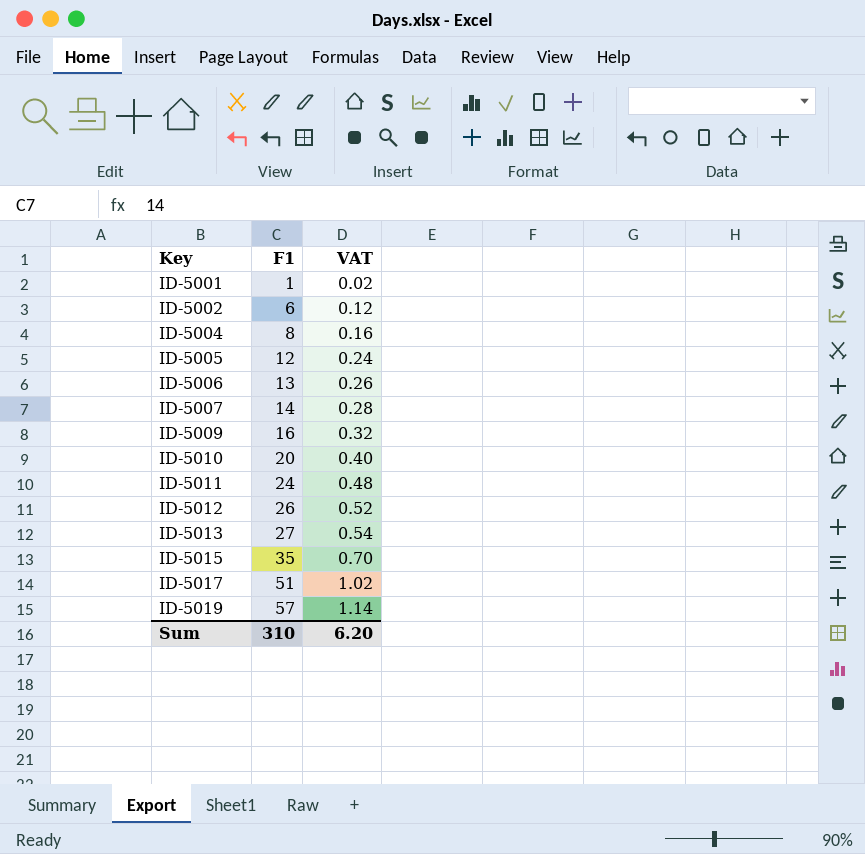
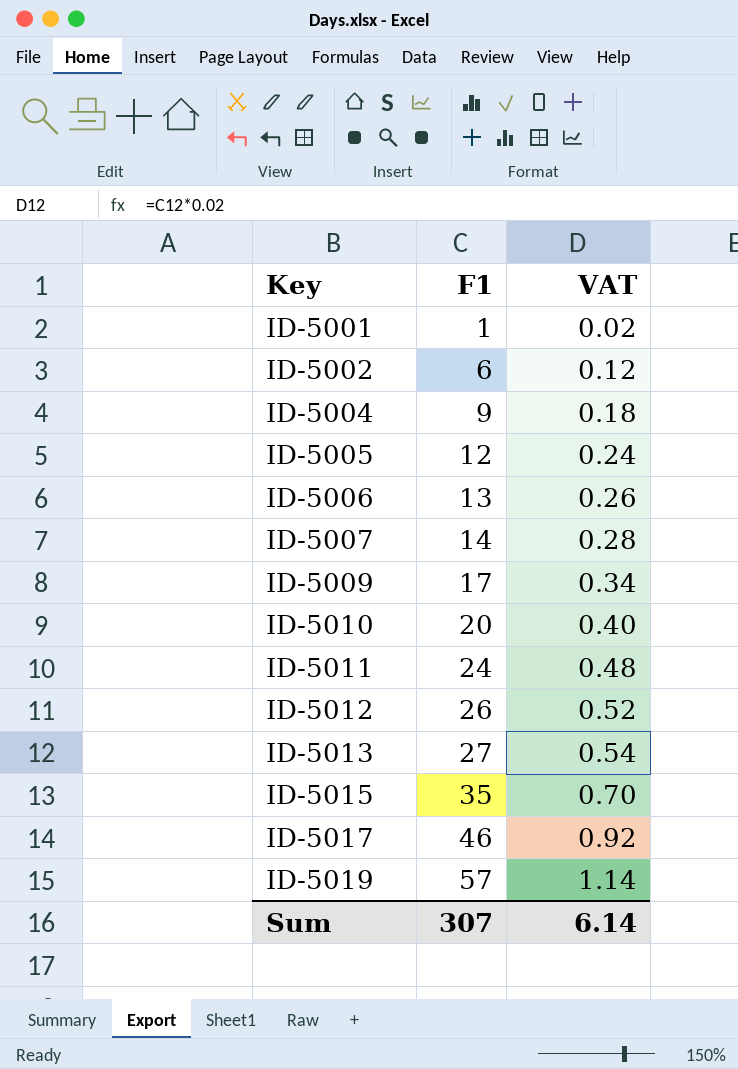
ID-5004 | F1: 8 -> 9
ID-5004 | VAT: 0.16 -> 0.18
ID-5009 | F1: 16 -> 17
ID-5009 | VAT: 0.32 -> 0.34
ID-5017 | F1: 51 -> 46
ID-5017 | VAT: 1.02 -> 0.92
Sum | F1: 310 -> 307
Sum | VAT: 6.20 -> 6.14

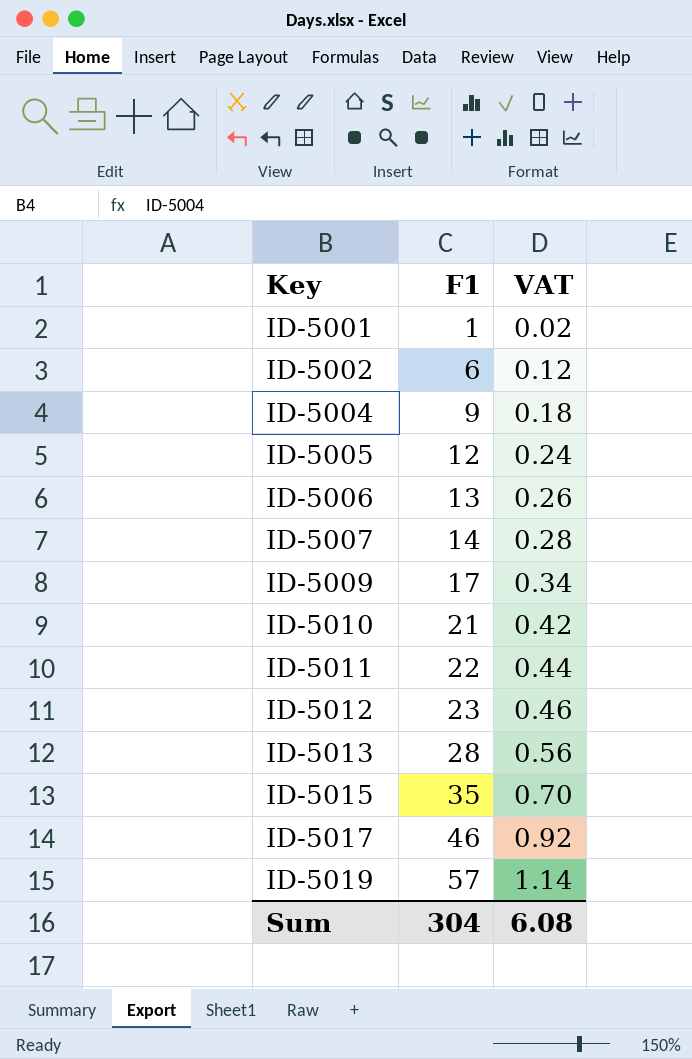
ID-5010 | F1: 20 -> 21
ID-5010 | VAT: 0.40 -> 0.42
ID-5011 | F1: 24 -> 22
ID-5011 | VAT: 0.48 -> 0.44
ID-5012 | F1: 26 -> 23
ID-5012 | VAT: 0.52 -> 0.46
ID-5013 | F1: 27 -> 28
ID-5013 | VAT: 0.54 -> 0.56
Sum | F1: 307 -> 304
Sum | VAT: 6.14 -> 6.08

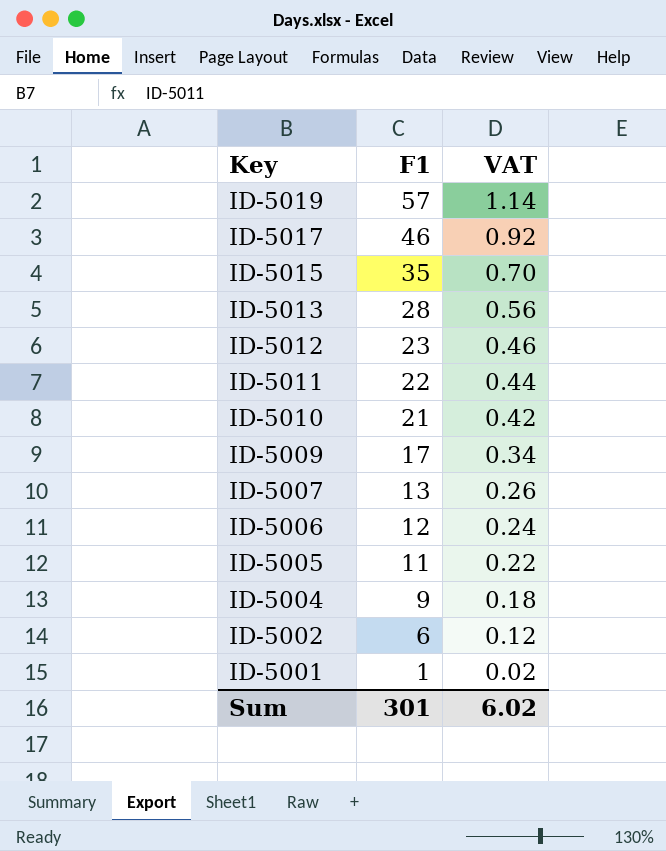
row order: Key ascending -> Key descending
ID-5007 | F1: 14 -> 13
ID-5007 | VAT: 0.28 -> 0.26
ID-5006 | F1: 13 -> 12
ID-5006 | VAT: 0.26 -> 0.24
ID-5005 | F1: 12 -> 11
ID-5005 | VAT: 0.24 -> 0.22
Sum | F1: 304 -> 301
Sum | VAT: 6.08 -> 6.02

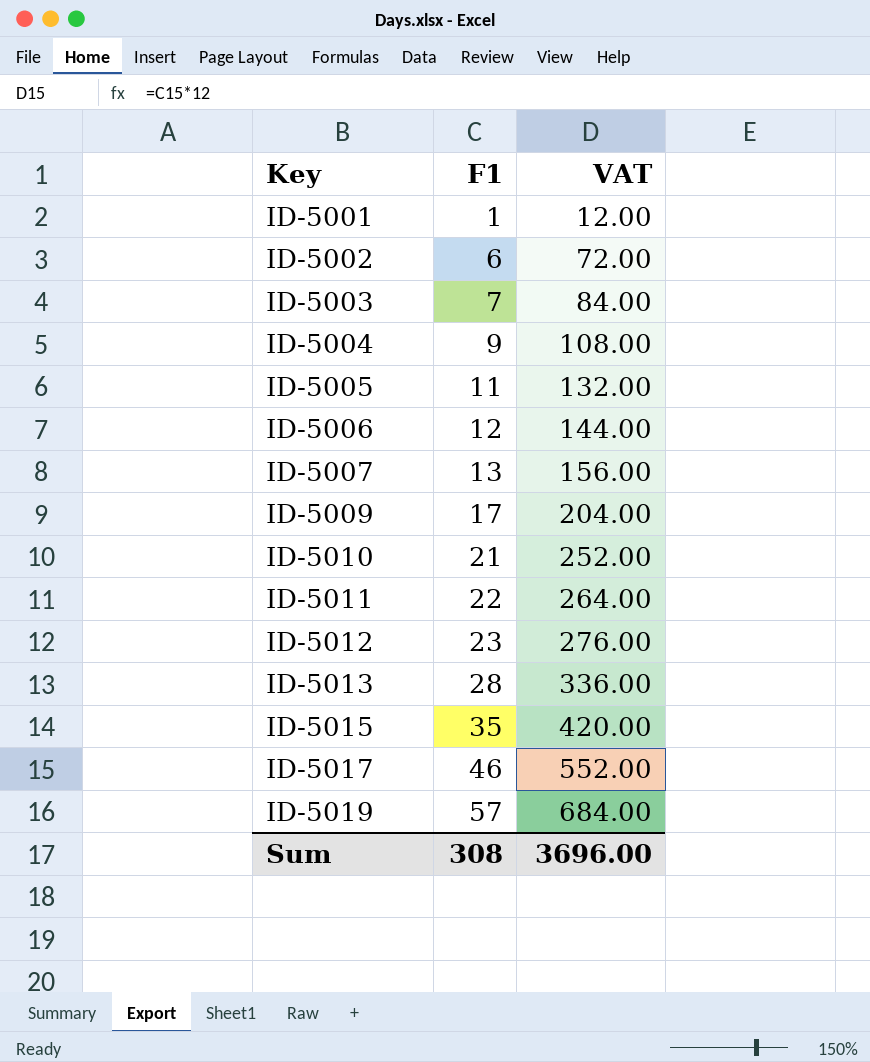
row order: Key descending -> Key ascending
column VAT | formula: [F1] * 0.02 -> [F1] * 12
row ID-5003: none -> 7 | 84.00
Sum | F1: 301 -> 308
Sum | VAT: 6.02 -> 3696.00

